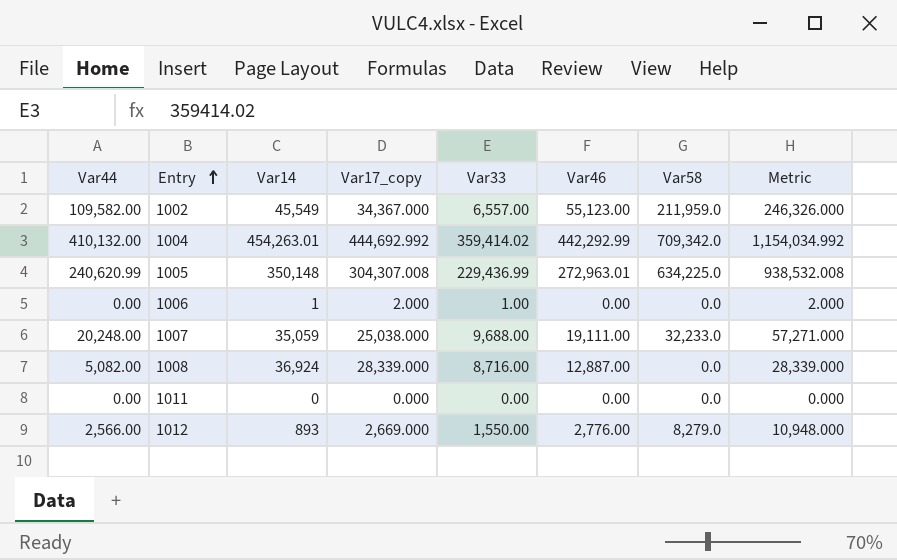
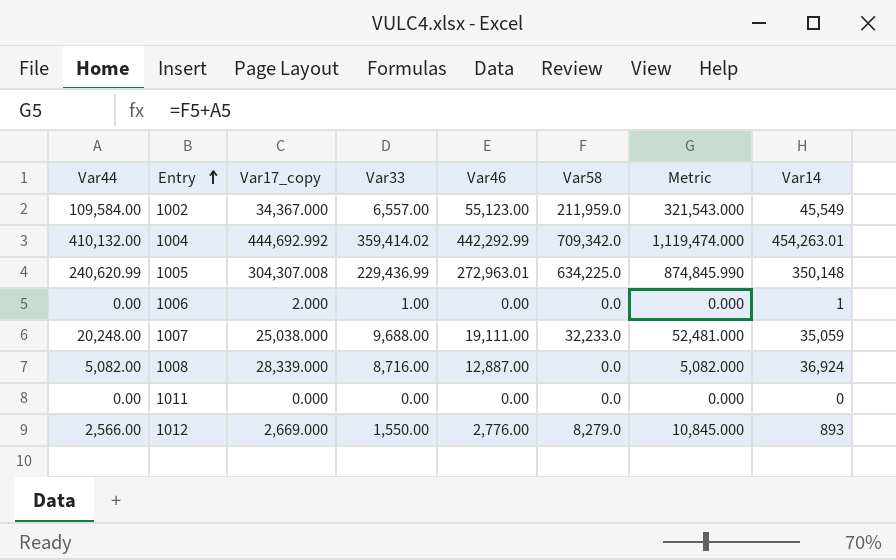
column Metric | formula: [Var17_copy] + [Var58] -> [Var44] + [Var58]
column Var14 | position: 3 -> 8
1002 | Var44: 109,582.00 -> 109,584.00

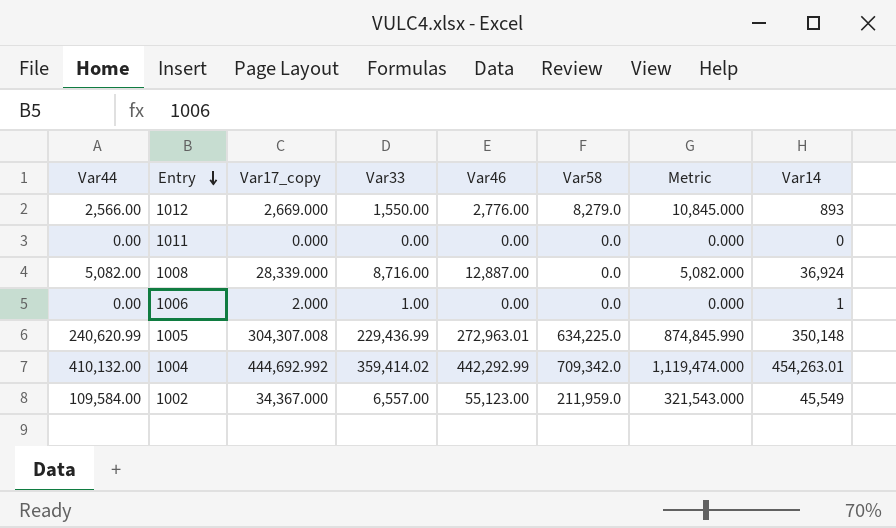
row order: Entry ascending -> Entry descending
row 1007: 20,248.00 | 25,038.000 | 9,688.00 | 19,111.00 | 32,233.0 | 52,481.000 | 35,059 -> none

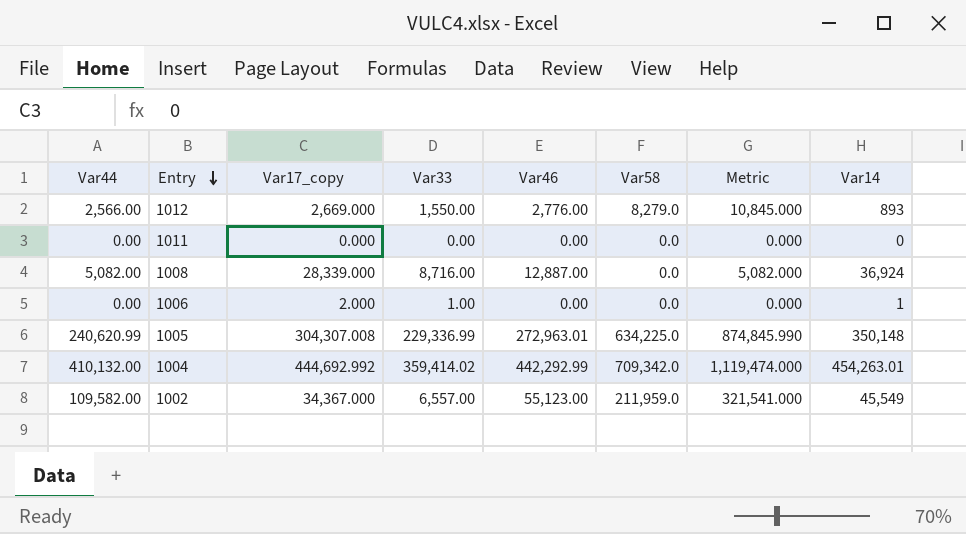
1005 | Var33: 229,436.99 -> 229,336.99
1002 | Var44: 109,584.00 -> 109,582.00
1002 | Metric: 321,543.000 -> 321,541.000

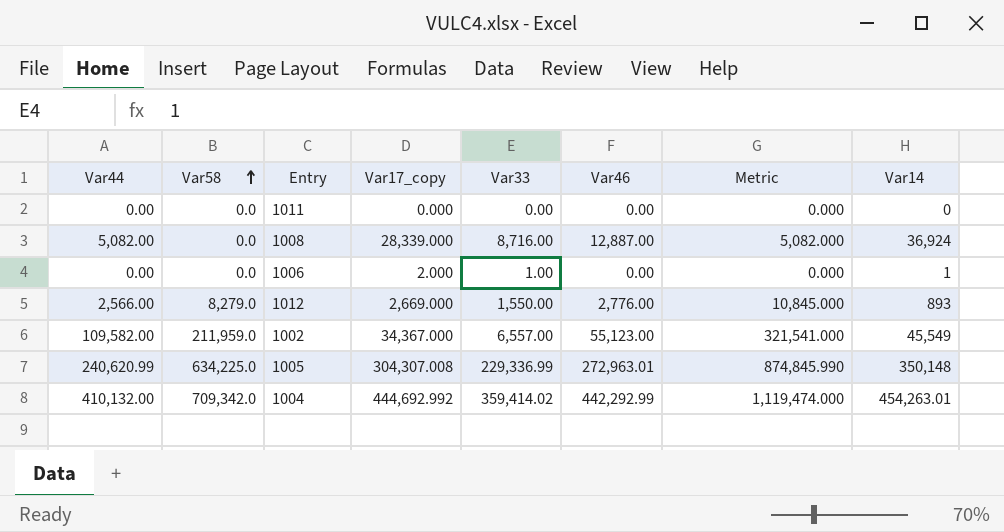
row order: Entry descending -> Var58 ascending
column Var58 | position: 6 -> 2

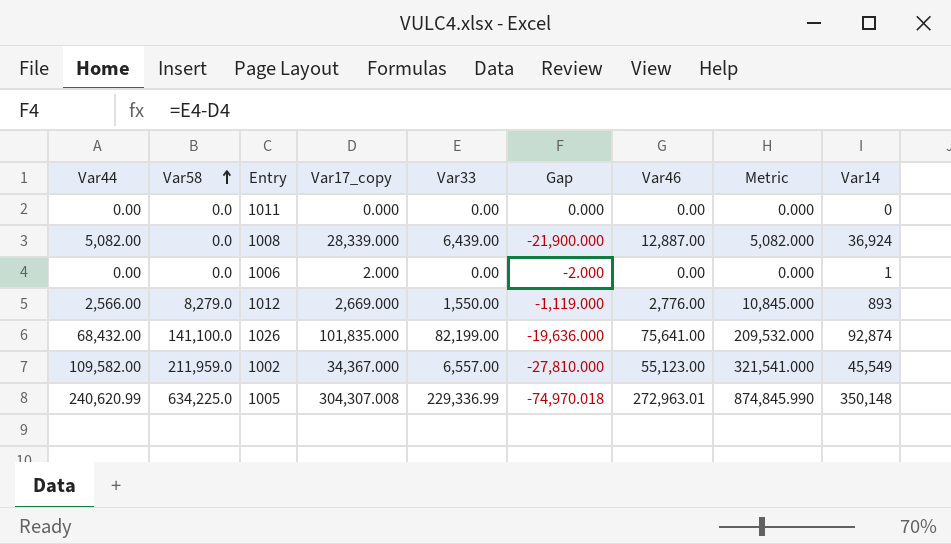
column Gap | formula: none -> [Var33] - [Var17_copy]
row 1004: 410,132.00 | 709,342.0 | 444,692.992 | 359,414.02 | 442,292.99 | 1,119,474.000 | 454,263.01 -> none
1008 | Var33: 8,716.00 -> 6,439.00
1006 | Var33: 1.00 -> 0.00
row 1026: none -> 68,432.00 | 141,100.0 | 101,835.000 | 82,199.00 | -19,636.000 | 75,641.00 | 209,532.000 | 92,874

